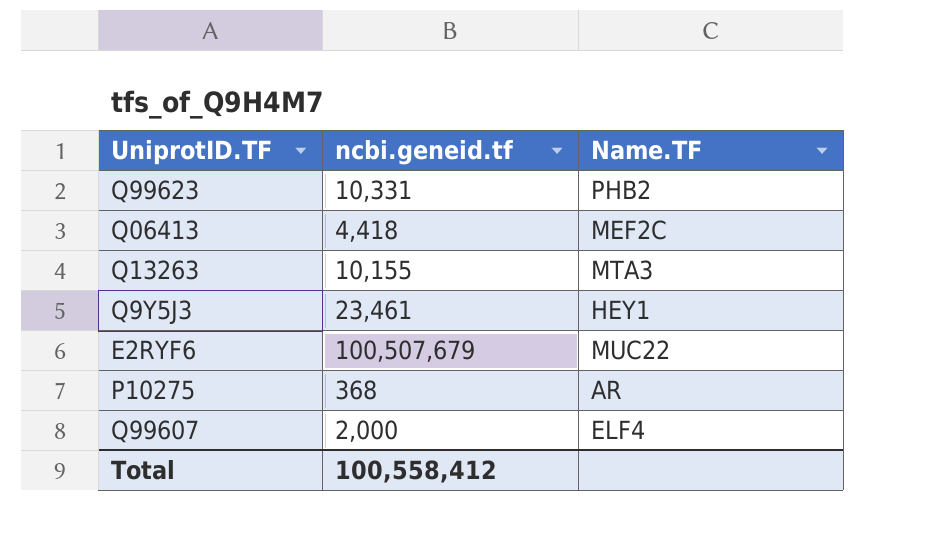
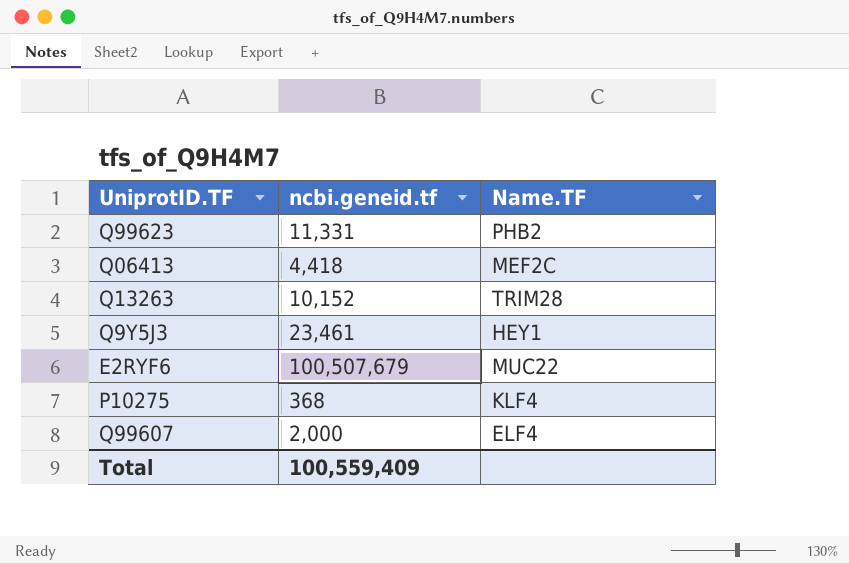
Q99623 | ncbi.geneid.tf: 10,331 -> 11,331
Q13263 | ncbi.geneid.tf: 10,155 -> 10,152
Q13263 | Name.TF: MTA3 -> TRIM28
P10275 | Name.TF: AR -> KLF4
Total | ncbi.geneid.tf: 100,558,412 -> 100,559,409

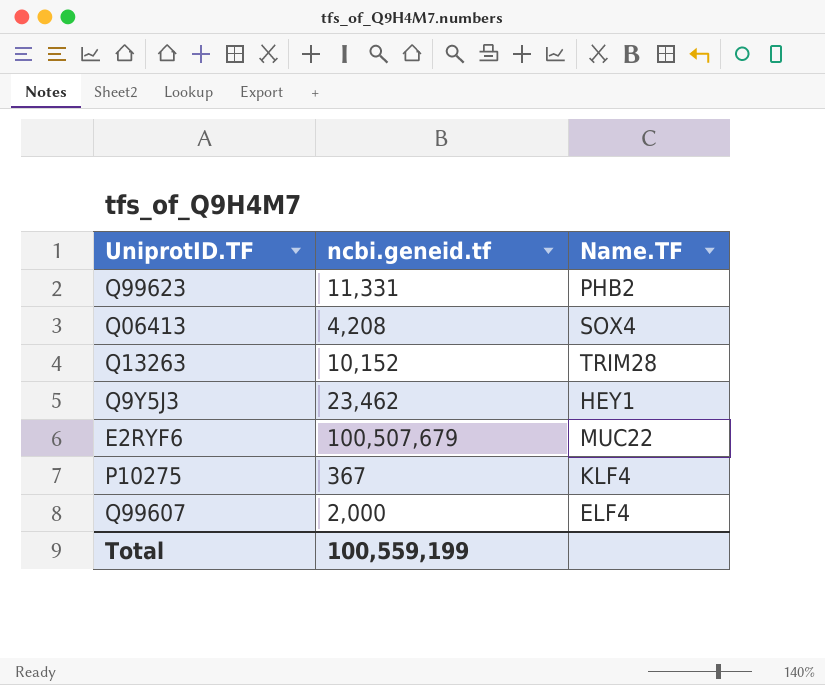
Q06413 | ncbi.geneid.tf: 4,418 -> 4,208
Q06413 | Name.TF: MEF2C -> SOX4
Q9Y5J3 | ncbi.geneid.tf: 23,461 -> 23,462
P10275 | ncbi.geneid.tf: 368 -> 367
Total | ncbi.geneid.tf: 100,559,409 -> 100,559,199

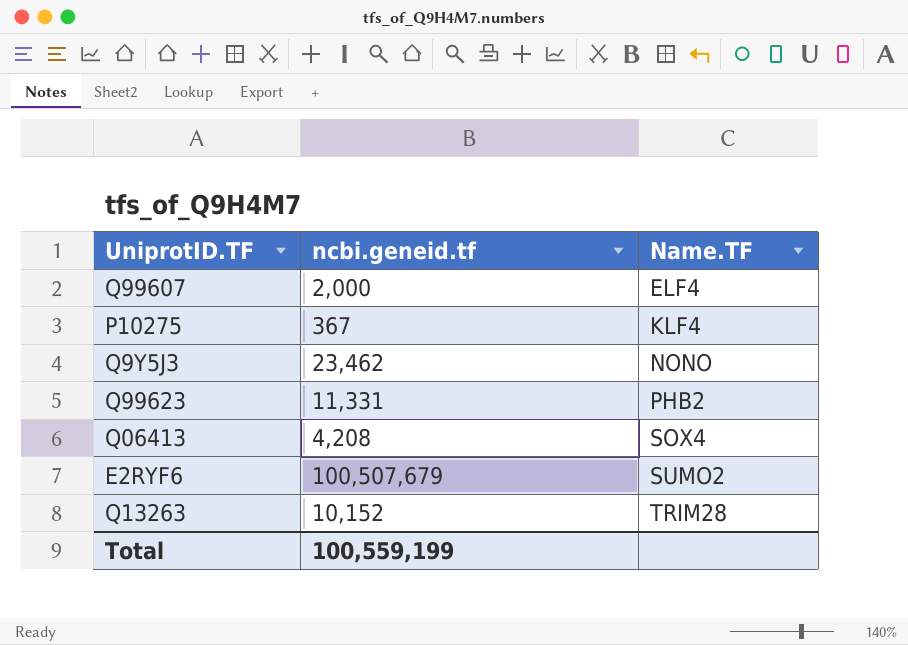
row order: none -> Name.TF ascending
Q9Y5J3 | Name.TF: HEY1 -> NONO
E2RYF6 | Name.TF: MUC22 -> SUMO2

